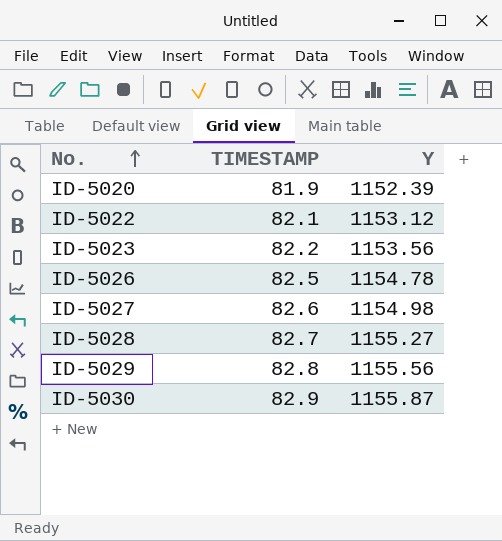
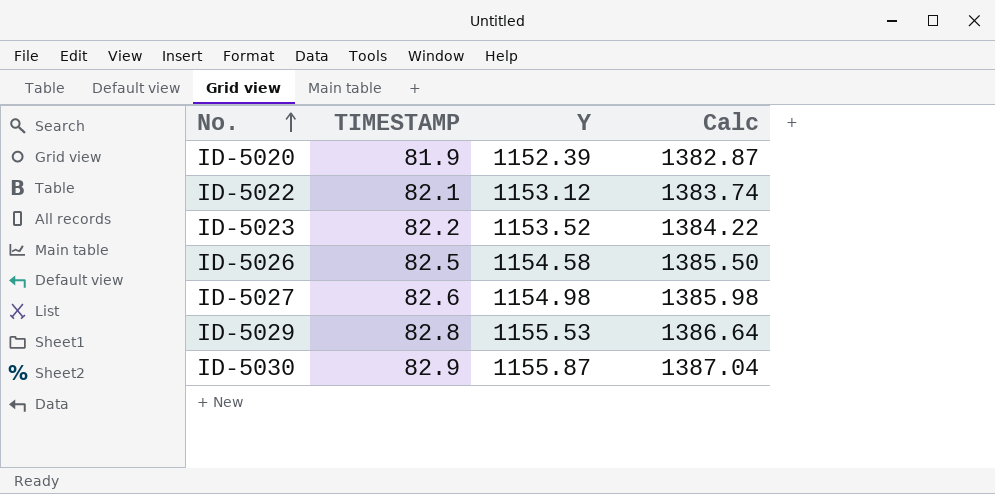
column Calc | formula: none -> [Y] * 1.2
row ID-5028: 82.7 | 1155.27 -> none
ID-5023 | Y: 1153.56 -> 1153.52
ID-5026 | Y: 1154.78 -> 1154.58
ID-5029 | Y: 1155.56 -> 1155.53

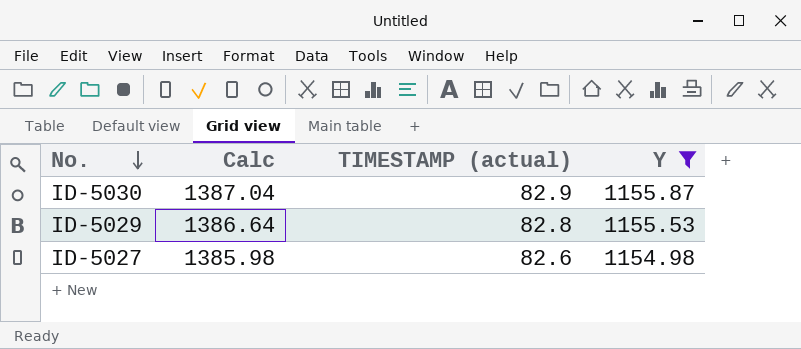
filter: none -> Y >= 1154.98
row order: No. ascending -> No. descending
column Calc | position: 4 -> 2
column name: TIMESTAMP -> TIMESTAMP (actual)

